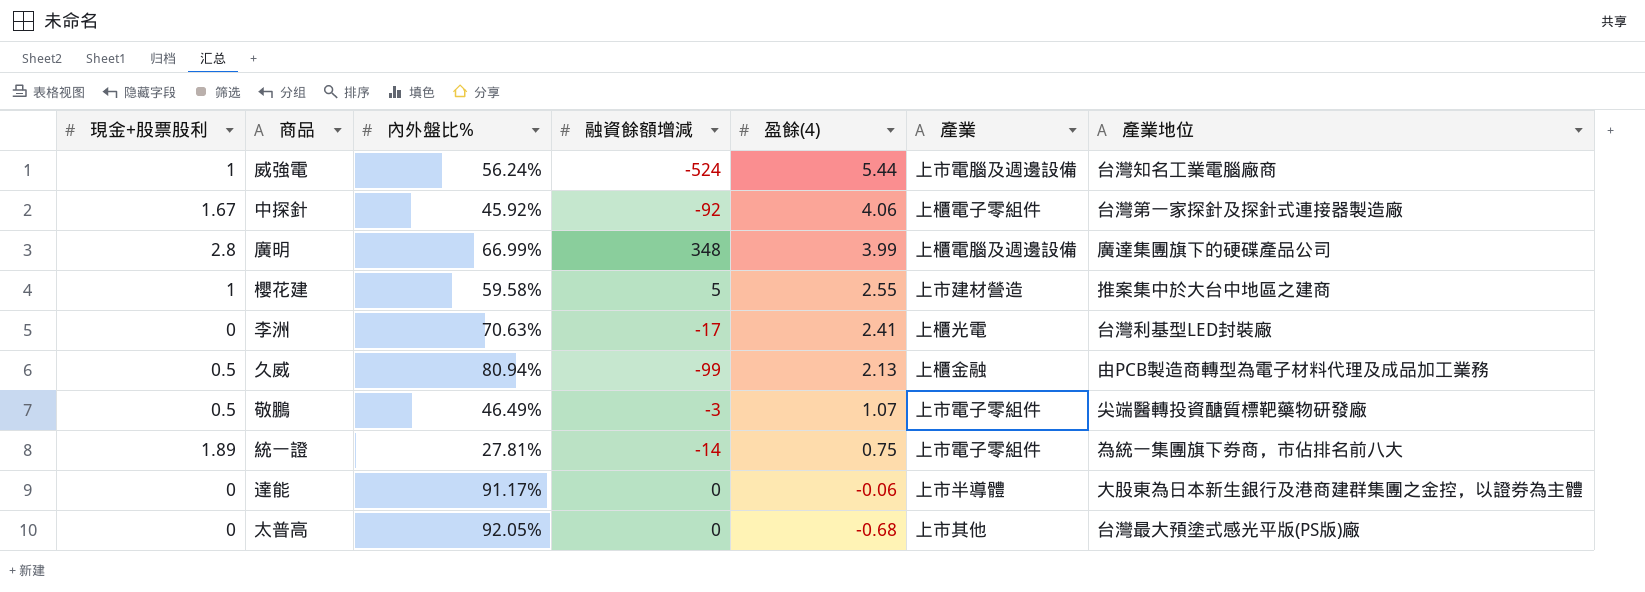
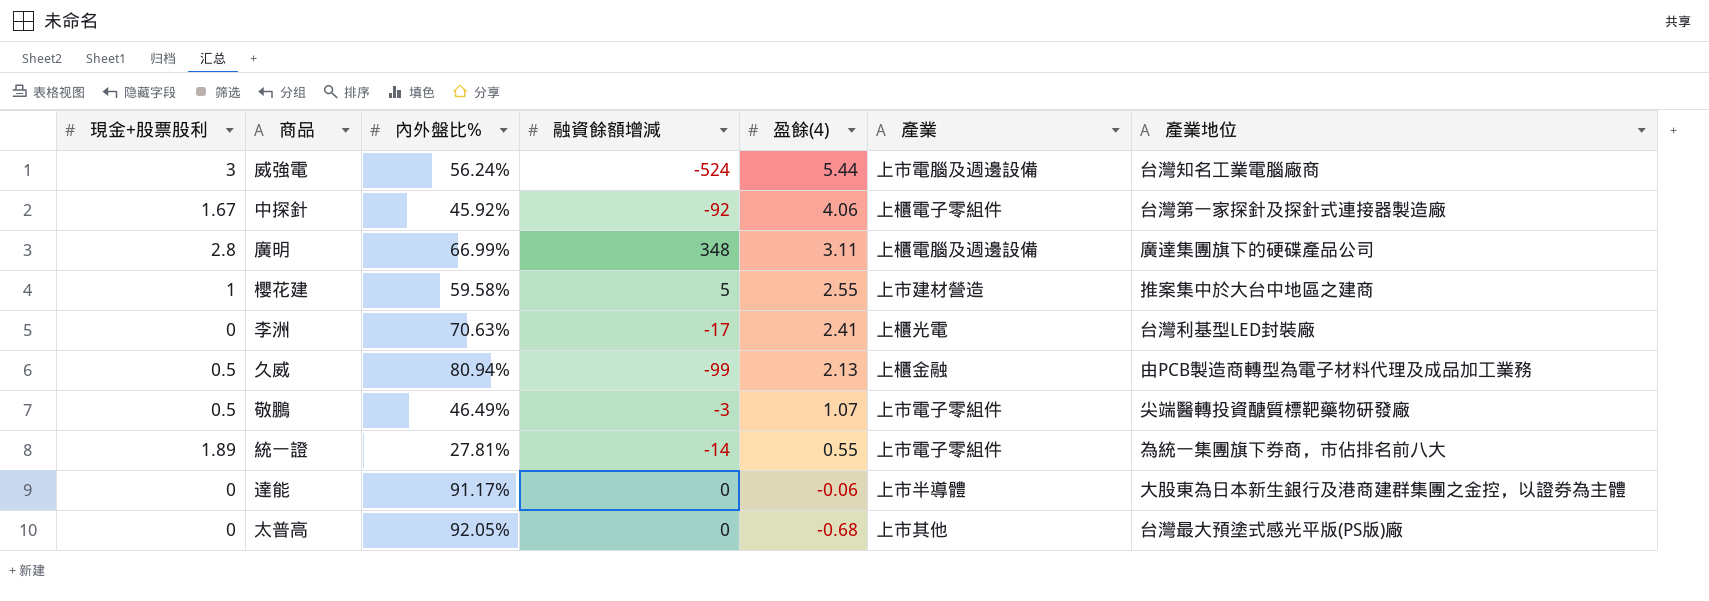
威強電 | 現金+股票股利: 1 -> 3
廣明 | 盈餘(4): 3.99 -> 3.11
統一證 | 盈餘(4): 0.75 -> 0.55

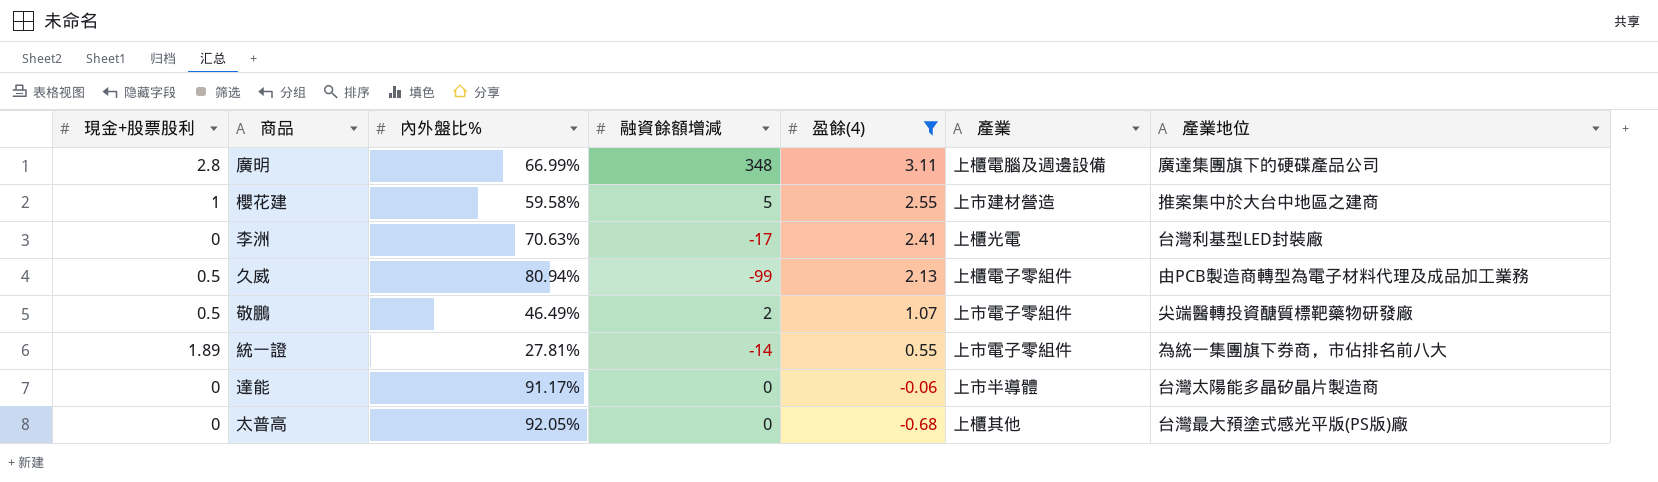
filter: none -> 盈餘(4) <= 3.11
久威 | 產業: 上櫃金融 -> 上櫃電子零組件
敬鵬 | 融資餘額增減: -3 -> 2
達能 | 產業地位: 大股東為日本新生銀行及港商建群集團之金控，以證券為主體 -> 台灣太陽能多晶矽晶片製造商
太普高 | 產業: 上市其他 -> 上櫃其他

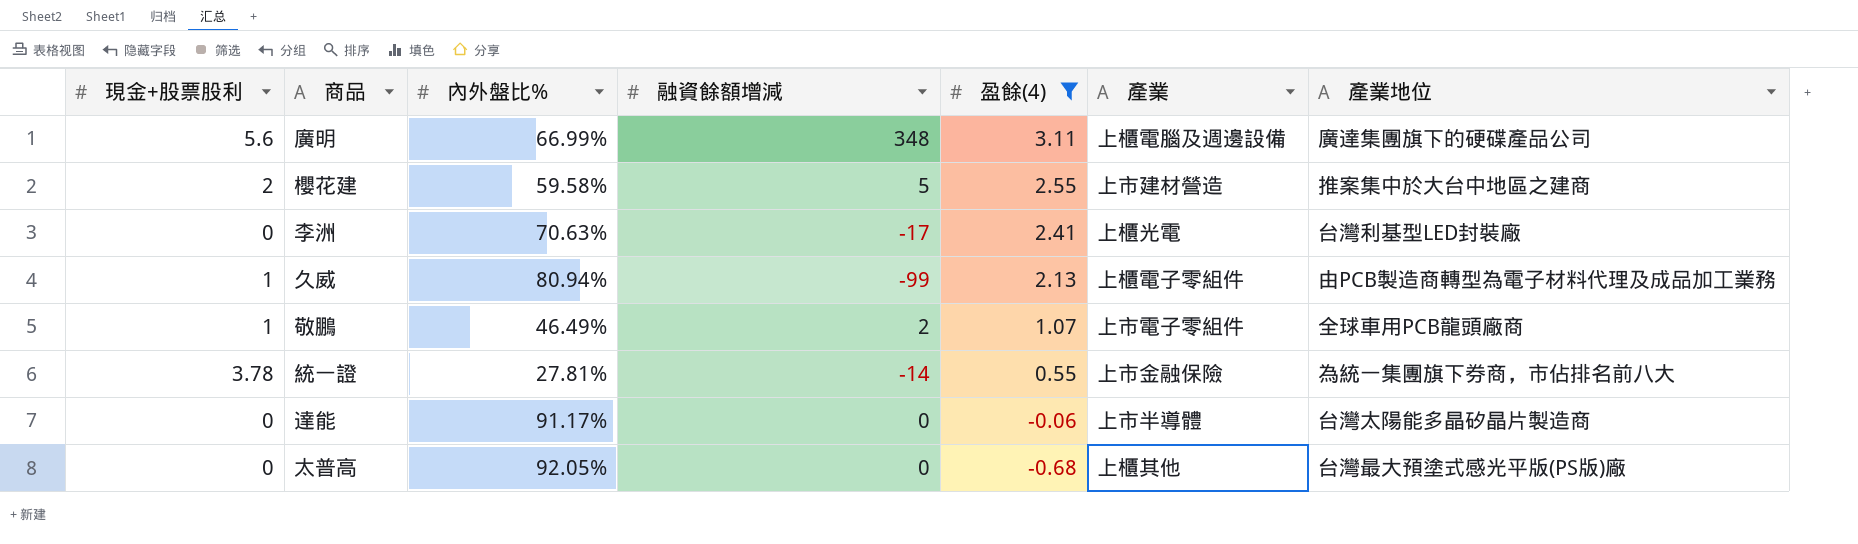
廣明 | 現金+股票股利: 2.8 -> 5.6
櫻花建 | 現金+股票股利: 1 -> 2
久威 | 現金+股票股利: 0.5 -> 1
敬鵬 | 現金+股票股利: 0.5 -> 1
敬鵬 | 產業地位: 尖端醫轉投資醣質標靶藥物研發廠 -> 全球車用PCB龍頭廠商
統一證 | 現金+股票股利: 1.89 -> 3.78
統一證 | 產業: 上市電子零組件 -> 上市金融保險

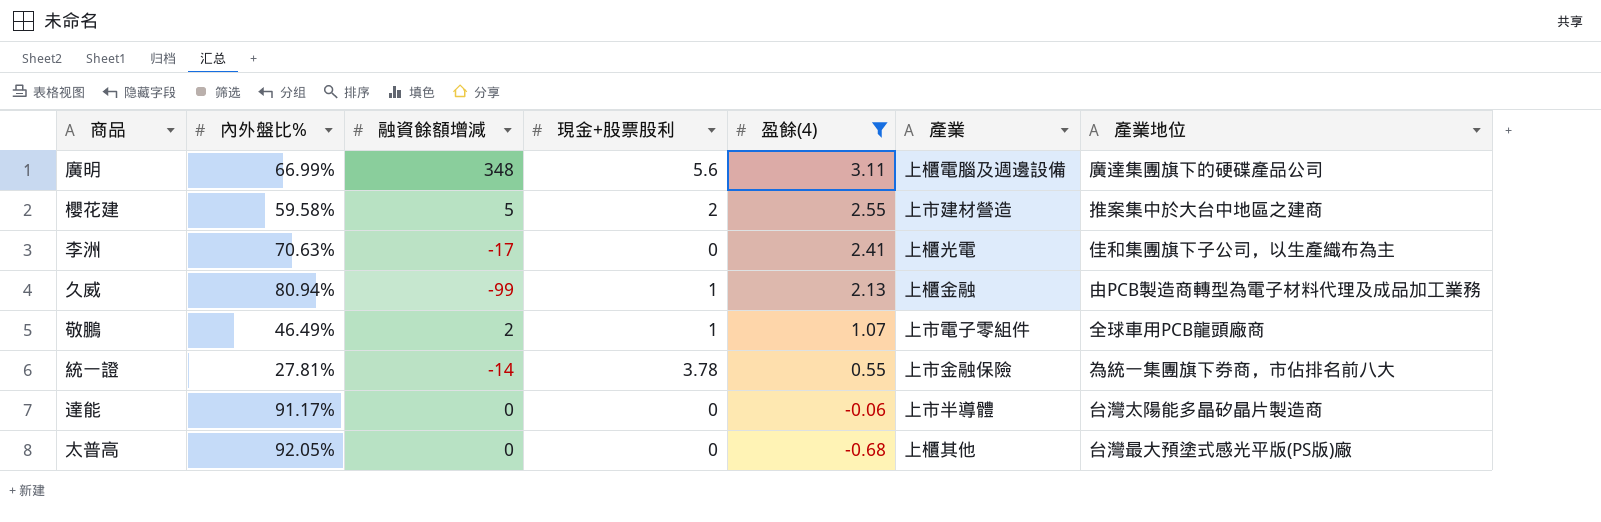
column 現金+股票股利 | position: 1 -> 4
李洲 | 產業地位: 台灣利基型LED封裝廠 -> 佳和集團旗下子公司，以生產織布為主
久威 | 產業: 上櫃電子零組件 -> 上櫃金融

